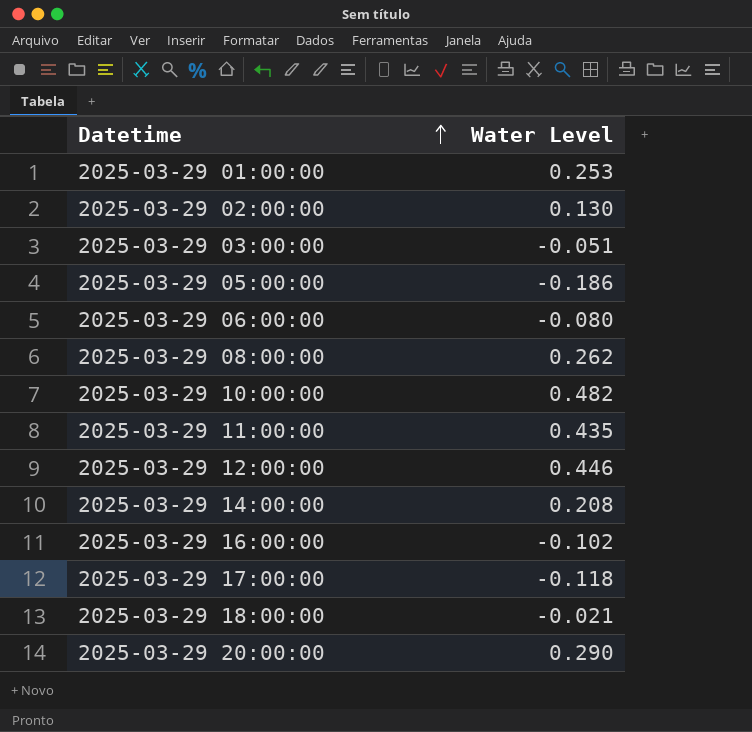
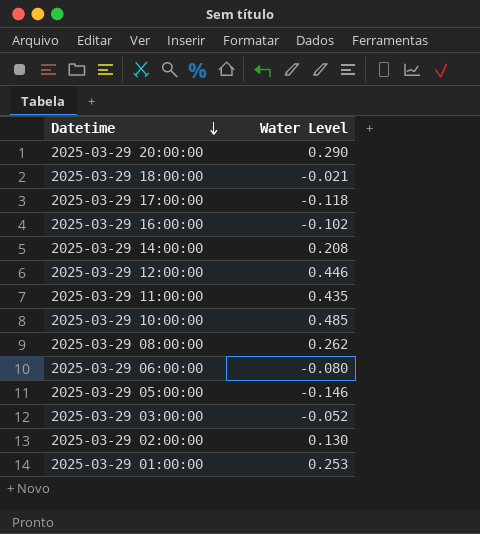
row order: Datetime ascending -> Datetime descending
2025-03-29 10:00:00 | Water Level: 0.482 -> 0.485
2025-03-29 05:00:00 | Water Level: -0.186 -> -0.146
2025-03-29 03:00:00 | Water Level: -0.051 -> -0.052

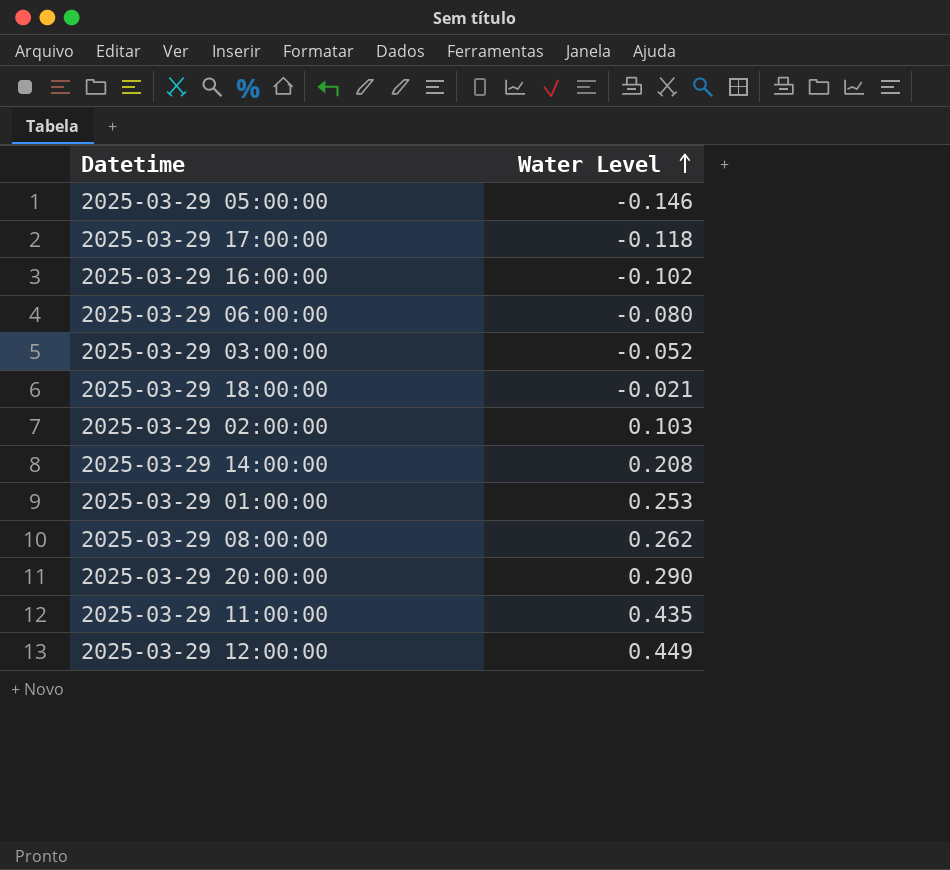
row order: Datetime descending -> Water Level ascending
row 2025-03-29 10:00:00: 0.485 -> none
2025-03-29 02:00:00 | Water Level: 0.130 -> 0.103
2025-03-29 12:00:00 | Water Level: 0.446 -> 0.449

